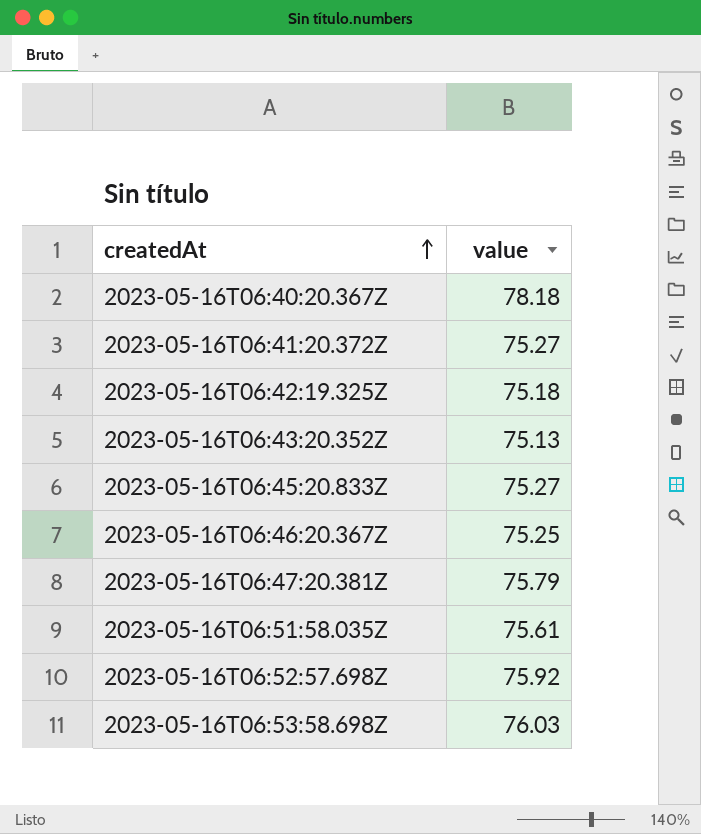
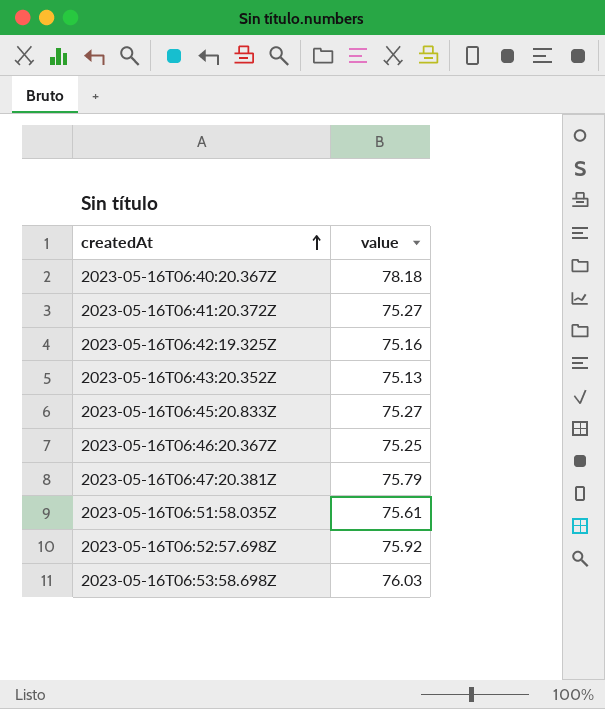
2023-05-16T06:42:19.325Z | value: 75.18 -> 75.16

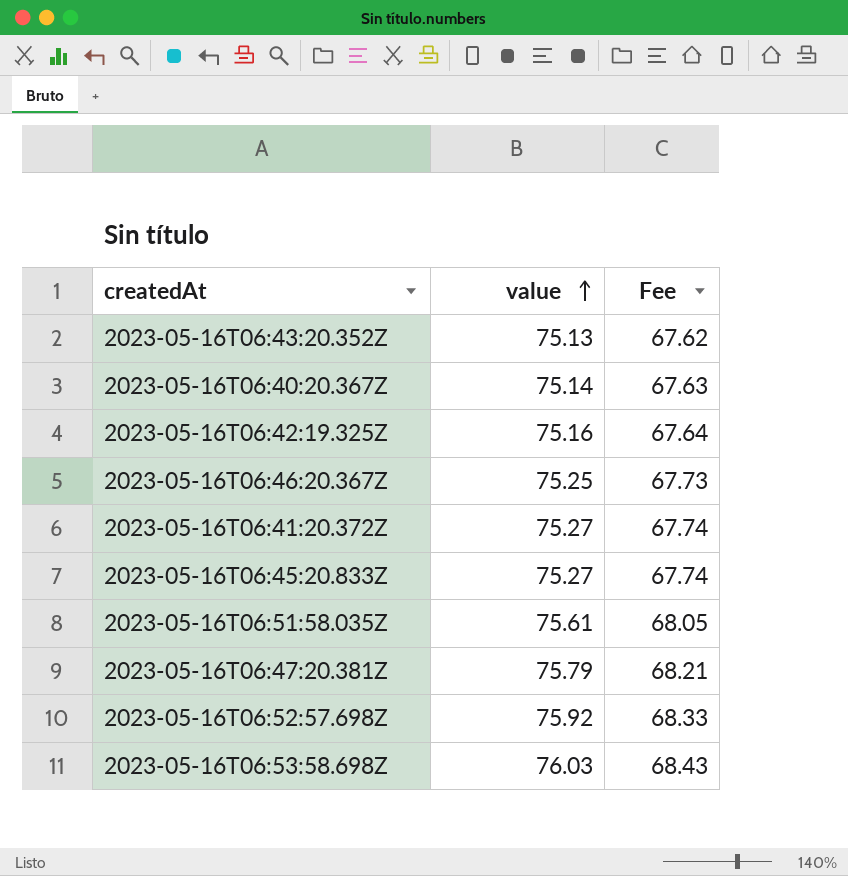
row order: createdAt ascending -> value ascending
column Fee | formula: none -> [value] * 0.9
2023-05-16T06:40:20.367Z | value: 78.18 -> 75.14

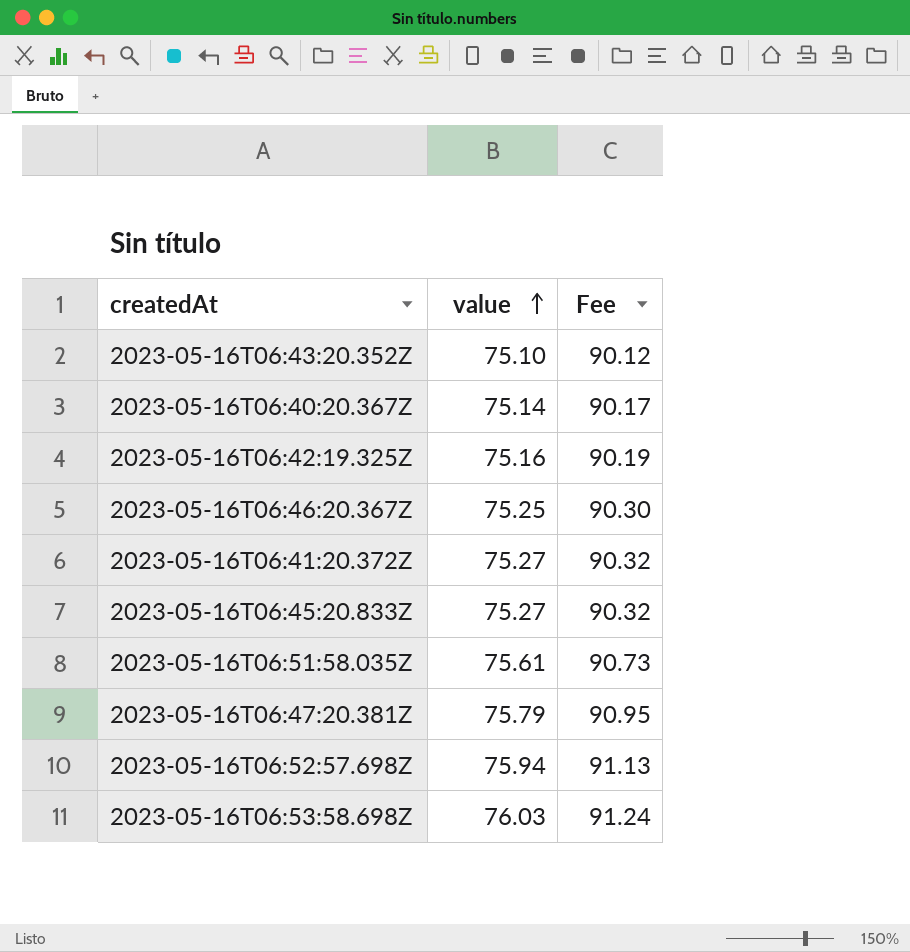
column Fee | formula: [value] * 0.9 -> [value] * 1.2
2023-05-16T06:43:20.352Z | value: 75.13 -> 75.10
2023-05-16T06:52:57.698Z | value: 75.92 -> 75.94

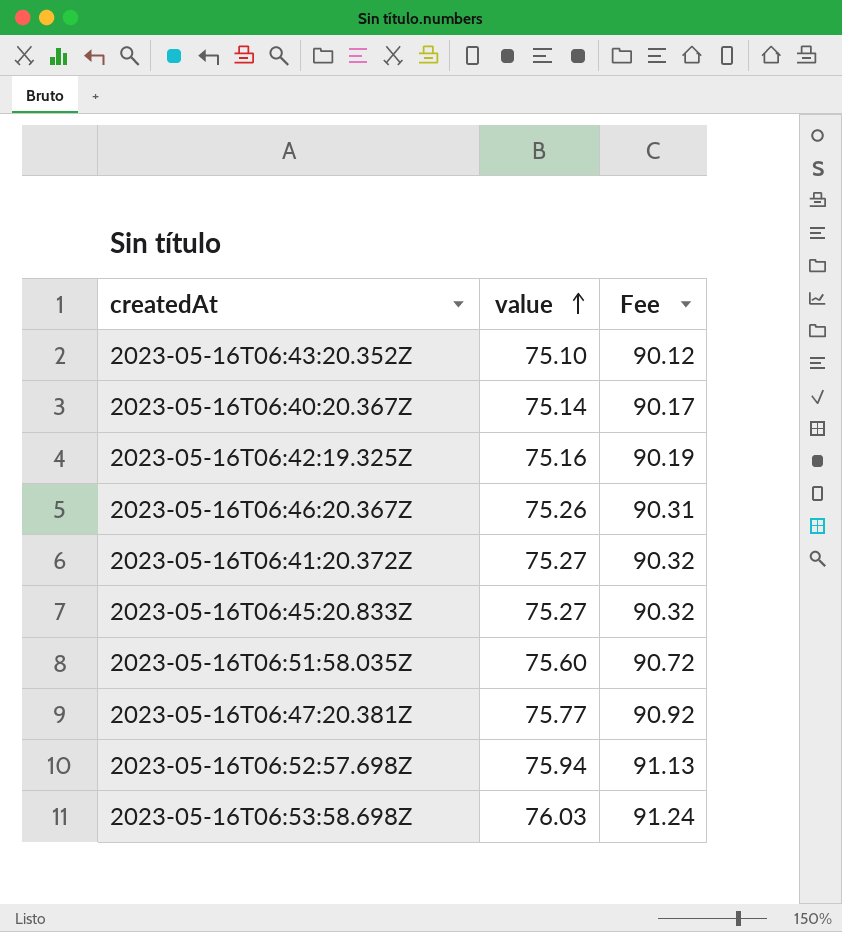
2023-05-16T06:46:20.367Z | value: 75.25 -> 75.26
2023-05-16T06:46:20.367Z | Fee: 90.30 -> 90.31
2023-05-16T06:51:58.035Z | value: 75.61 -> 75.60
2023-05-16T06:51:58.035Z | Fee: 90.73 -> 90.72
2023-05-16T06:47:20.381Z | value: 75.79 -> 75.77
2023-05-16T06:47:20.381Z | Fee: 90.95 -> 90.92

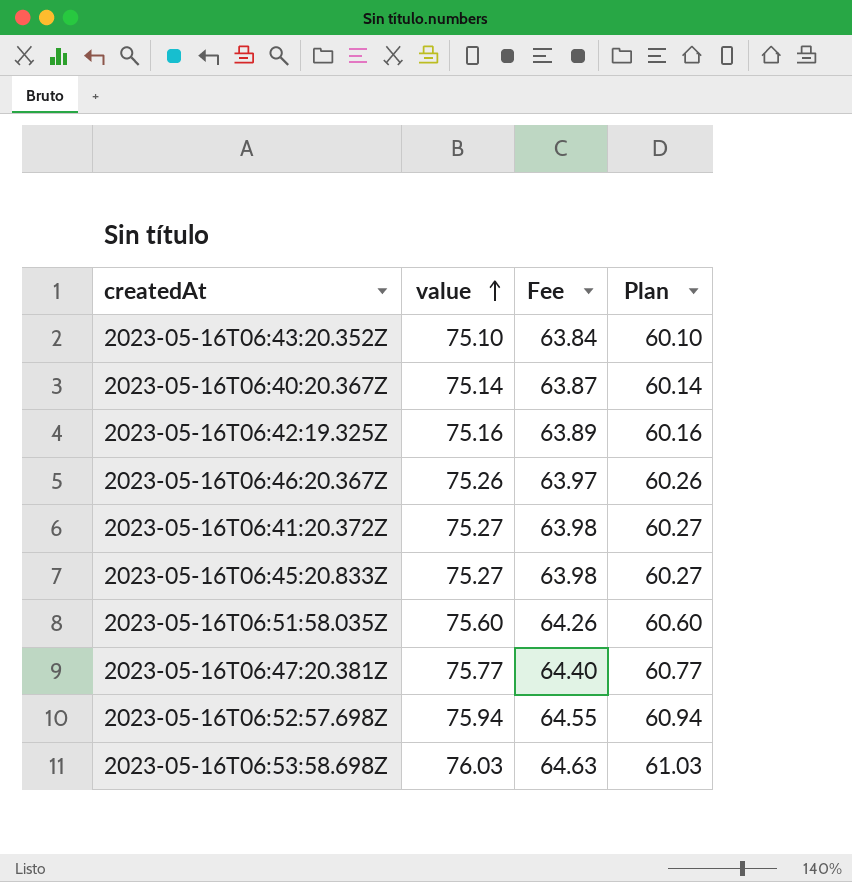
column Fee | formula: [value] * 1.2 -> [value] * 0.85
column Plan | formula: none -> [value] - 15

